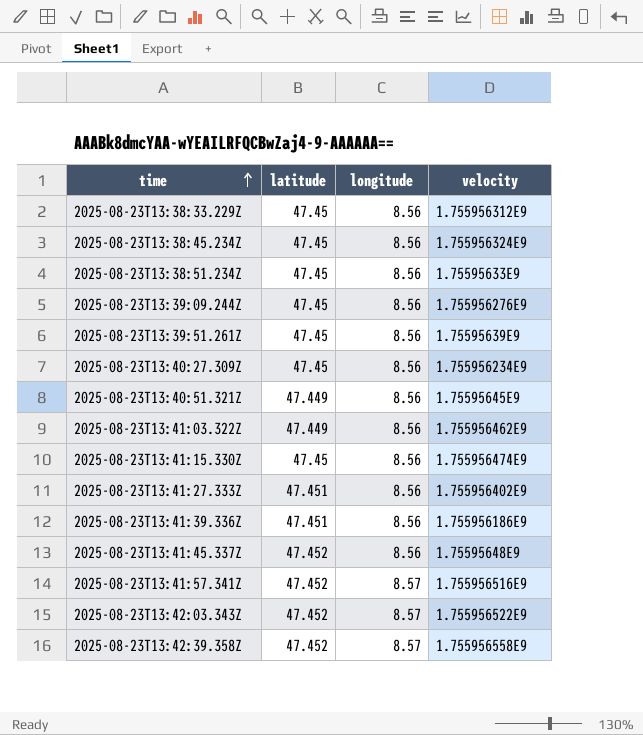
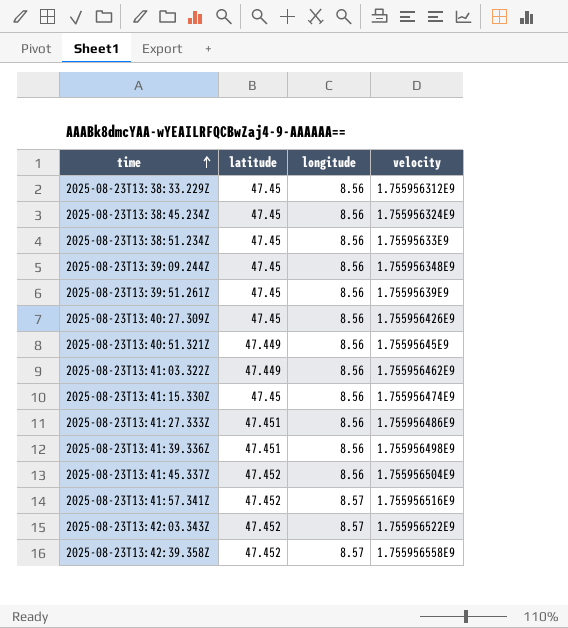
2025-08-23T13:39:09.244Z | velocity: 1.755956276E9 -> 1.755956348E9
2025-08-23T13:40:27.309Z | velocity: 1.755956234E9 -> 1.755956426E9
2025-08-23T13:41:27.333Z | velocity: 1.755956402E9 -> 1.755956486E9
2025-08-23T13:41:39.336Z | velocity: 1.755956186E9 -> 1.755956498E9
2025-08-23T13:41:45.337Z | velocity: 1.75595648E9 -> 1.755956504E9

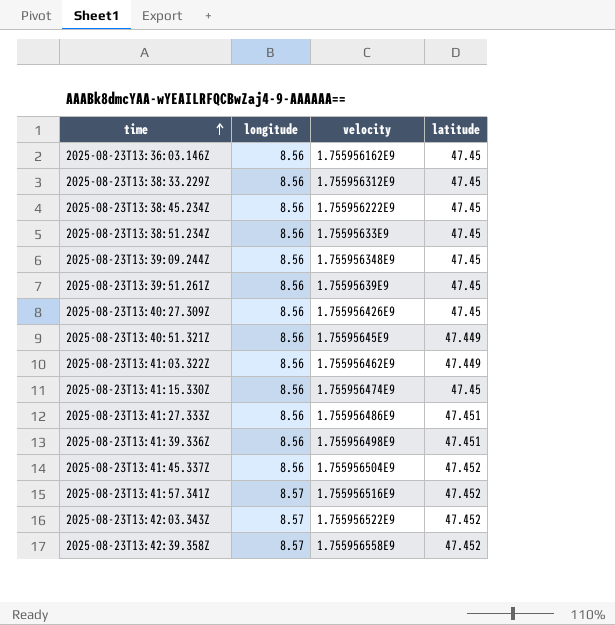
column latitude | position: 2 -> 4
row 2025-08-23T13:36:03.146Z: none -> 8.56 | 1.755956162E9 | 47.45
2025-08-23T13:38:45.234Z | velocity: 1.755956324E9 -> 1.755956222E9

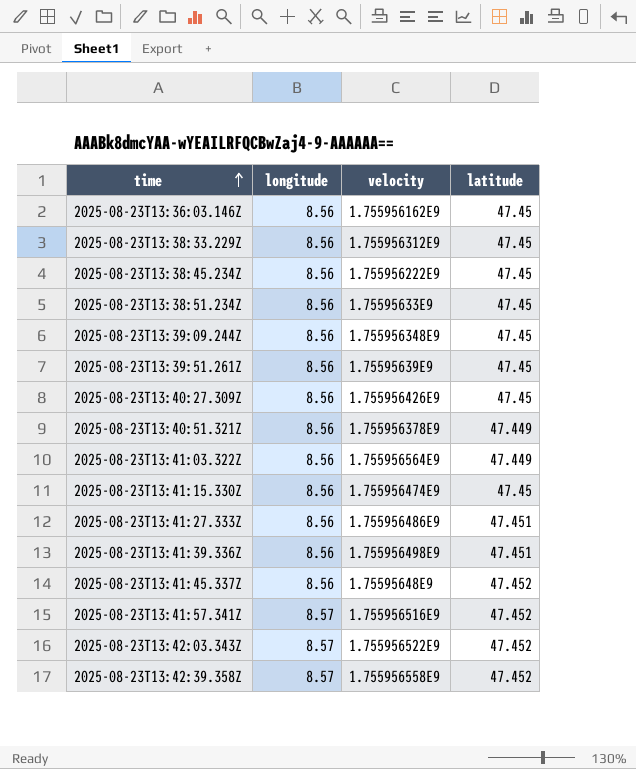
2025-08-23T13:40:51.321Z | velocity: 1.75595645E9 -> 1.755956378E9
2025-08-23T13:41:03.322Z | velocity: 1.755956462E9 -> 1.755956564E9
2025-08-23T13:41:45.337Z | velocity: 1.755956504E9 -> 1.75595648E9

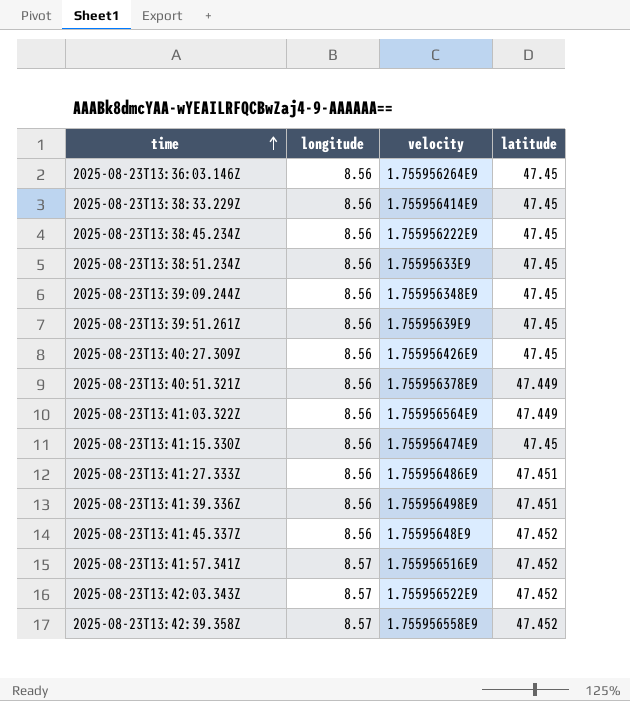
2025-08-23T13:36:03.146Z | velocity: 1.755956162E9 -> 1.755956264E9
2025-08-23T13:38:33.229Z | velocity: 1.755956312E9 -> 1.755956414E9

